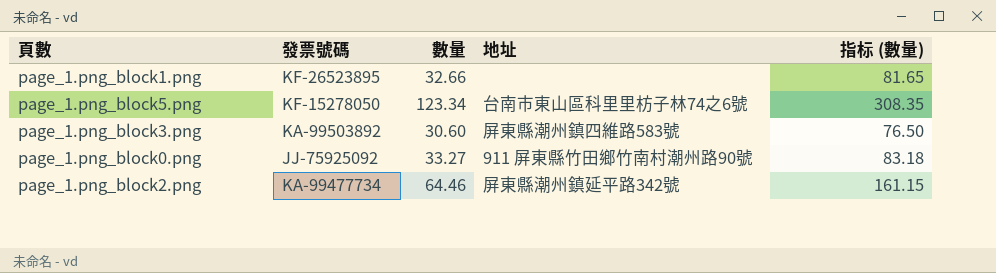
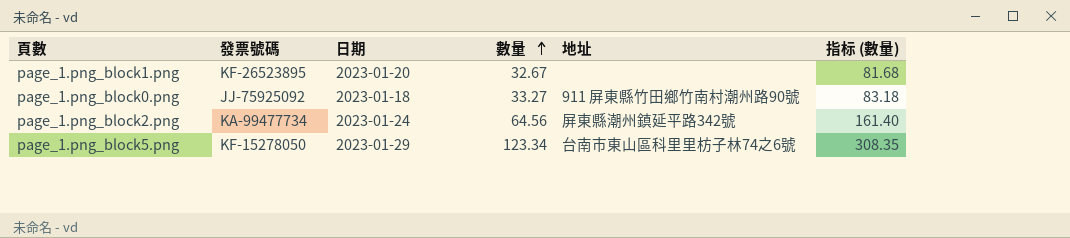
row order: none -> 數量 ascending
column 日期 | position: none -> 3
row page_1.png_block3.png: KA-99503892 | 30.60 | 屏東縣潮州鎮四維路583號 | 76.50 -> none
page_1.png_block1.png | 數量: 32.66 -> 32.67
page_1.png_block1.png | 指标 (數量): 81.65 -> 81.68
page_1.png_block2.png | 數量: 64.46 -> 64.56
page_1.png_block2.png | 指标 (數量): 161.15 -> 161.40

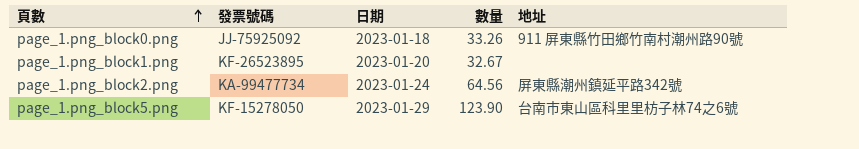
row order: 數量 ascending -> 頁數 ascending
column 指标 (數量) | formula: [數量] * 2.5 -> none
page_1.png_block0.png | 數量: 33.27 -> 33.26
page_1.png_block5.png | 數量: 123.34 -> 123.90

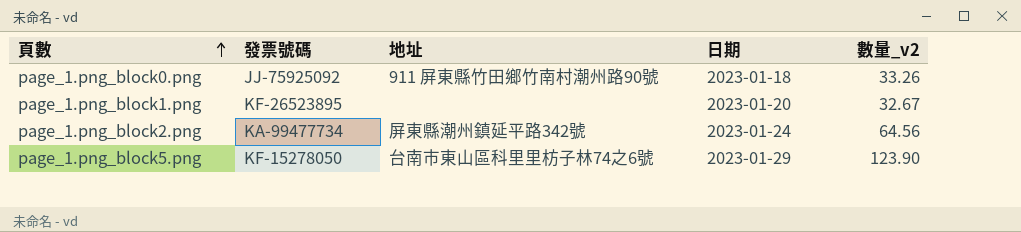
column 地址 | position: 5 -> 3
column name: 數量 -> 數量_v2

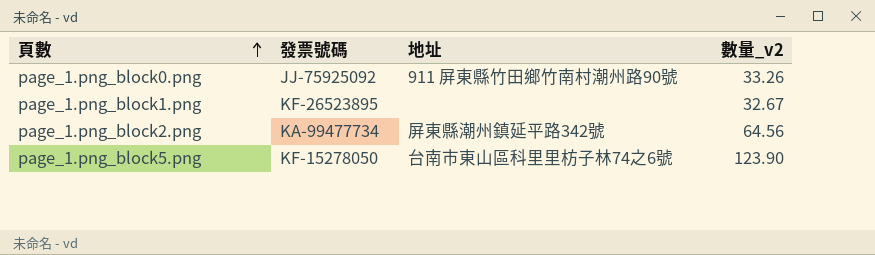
column 日期 | position: 4 -> none

